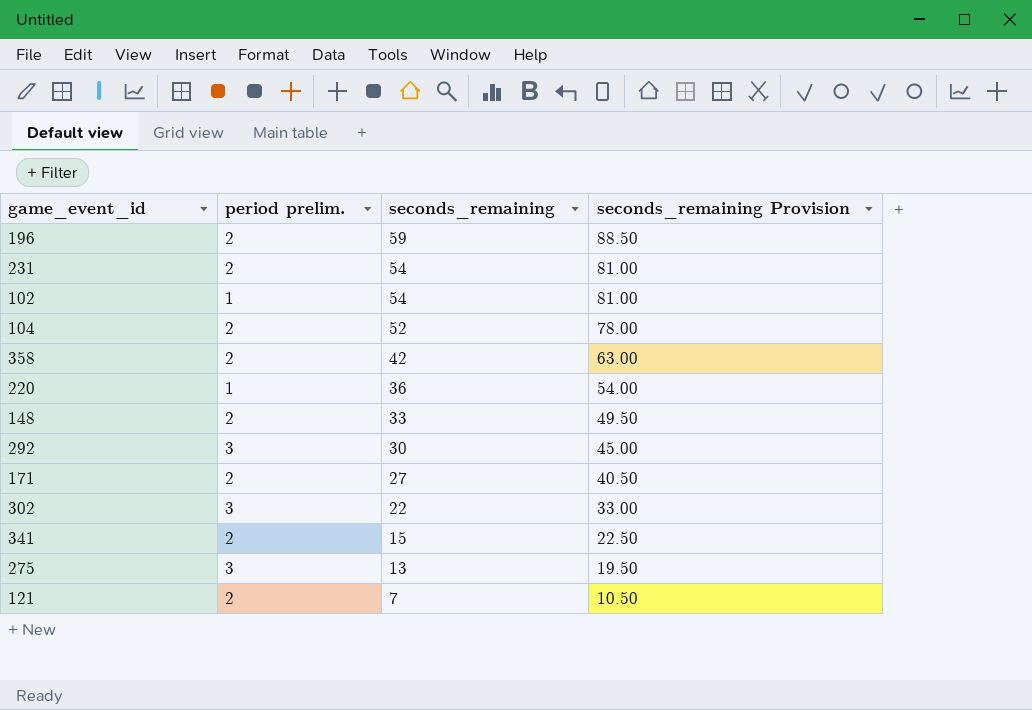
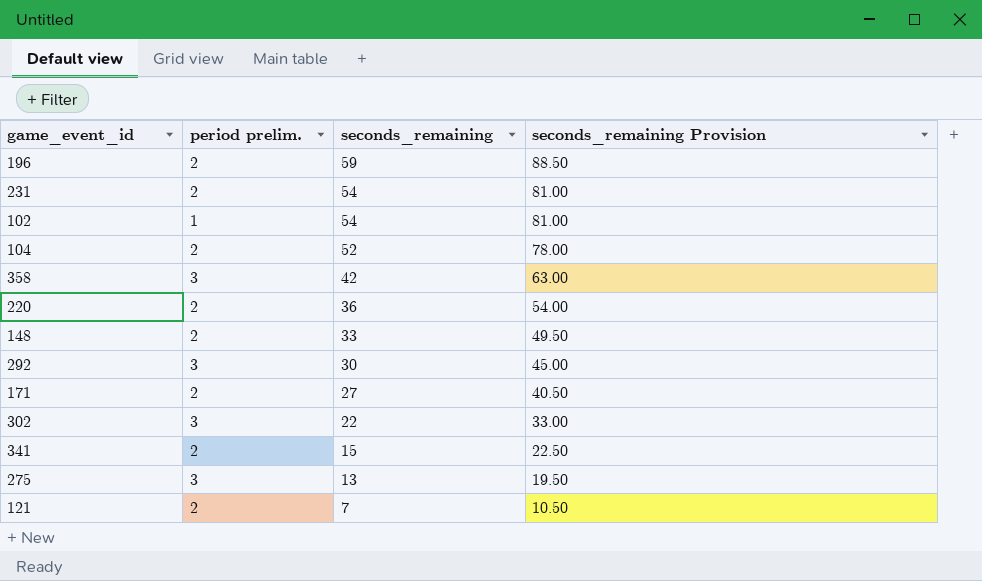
358 | period prelim.: 2 -> 3
220 | period prelim.: 1 -> 2

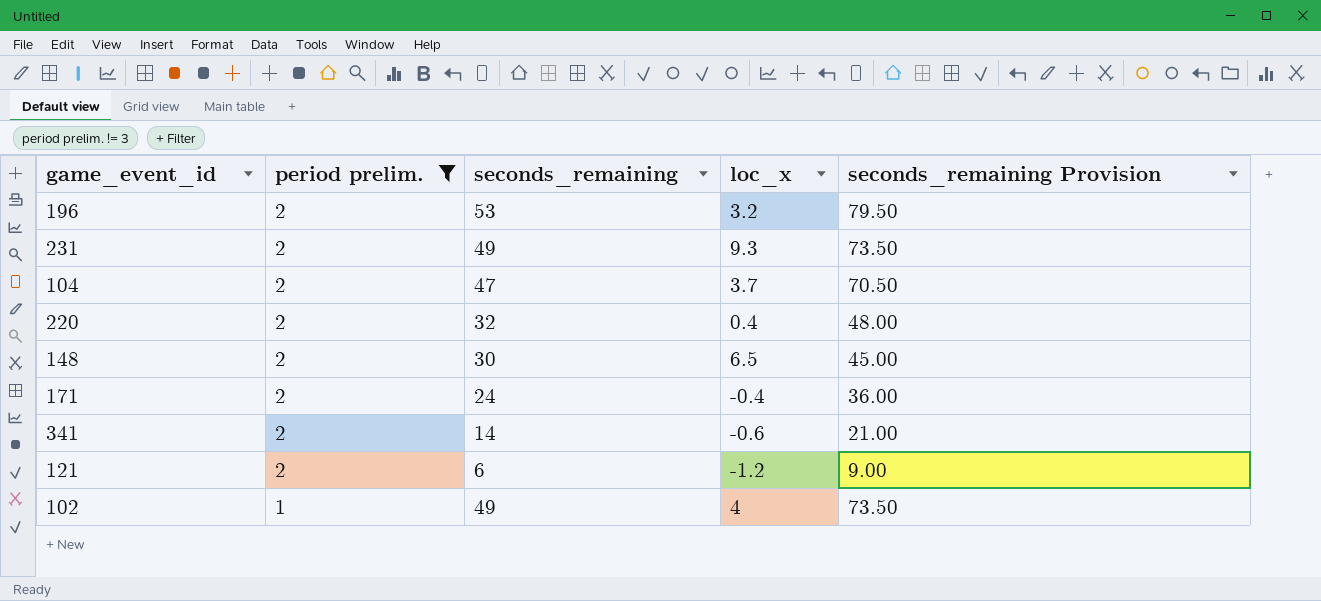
filter: none -> period prelim. != 3
row order: seconds_remaining descending -> period prelim. descending
column loc_x | position: none -> 4
196 | seconds_remaining: 59 -> 53
196 | seconds_remaining Provision: 88.50 -> 79.50
231 | seconds_remaining: 54 -> 49
231 | seconds_remaining Provision: 81.00 -> 73.50
104 | seconds_remaining: 52 -> 47
104 | seconds_remaining Provision: 78.00 -> 70.50
220 | seconds_remaining: 36 -> 32
220 | seconds_remaining Provision: 54.00 -> 48.00
148 | seconds_remaining: 33 -> 30
148 | seconds_remaining Provision: 49.50 -> 45.00
171 | seconds_remaining: 27 -> 24
171 | seconds_remaining Provision: 40.50 -> 36.00
341 | seconds_remaining: 15 -> 14
341 | seconds_remaining Provision: 22.50 -> 21.00
121 | seconds_remaining: 7 -> 6
121 | seconds_remaining Provision: 10.50 -> 9.00
102 | seconds_remaining: 54 -> 49
102 | seconds_remaining Provision: 81.00 -> 73.50

